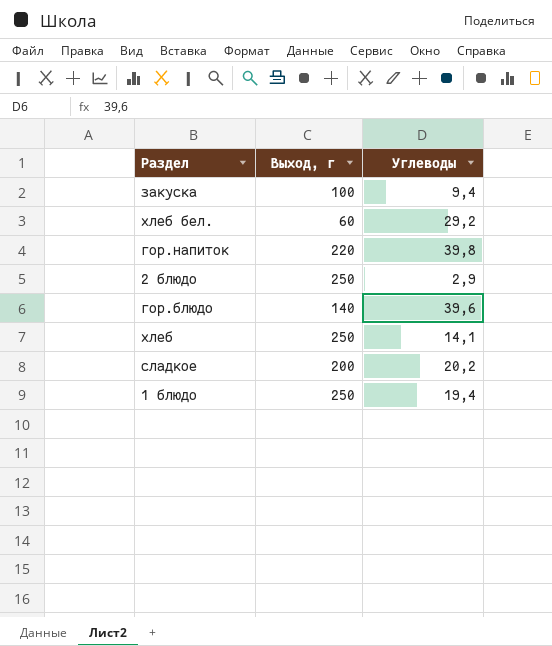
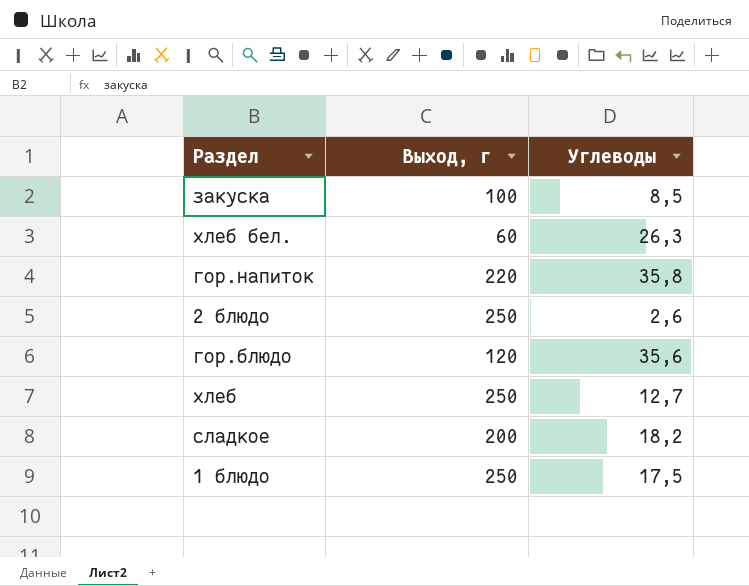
закуска | Углеводы: 9,4 -> 8,5
хлеб бел. | Углеводы: 29,2 -> 26,3
гор.напиток | Углеводы: 39,8 -> 35,8
2 блюдо | Углеводы: 2,9 -> 2,6
гор.блюдо | Выход, г: 140 -> 120
гор.блюдо | Углеводы: 39,6 -> 35,6
хлеб | Углеводы: 14,1 -> 12,7
сладкое | Углеводы: 20,2 -> 18,2
1 блюдо | Углеводы: 19,4 -> 17,5

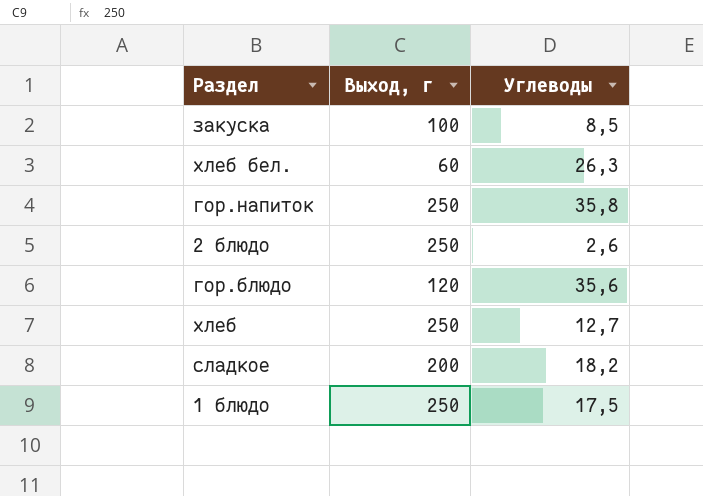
гор.напиток | Выход, г: 220 -> 250

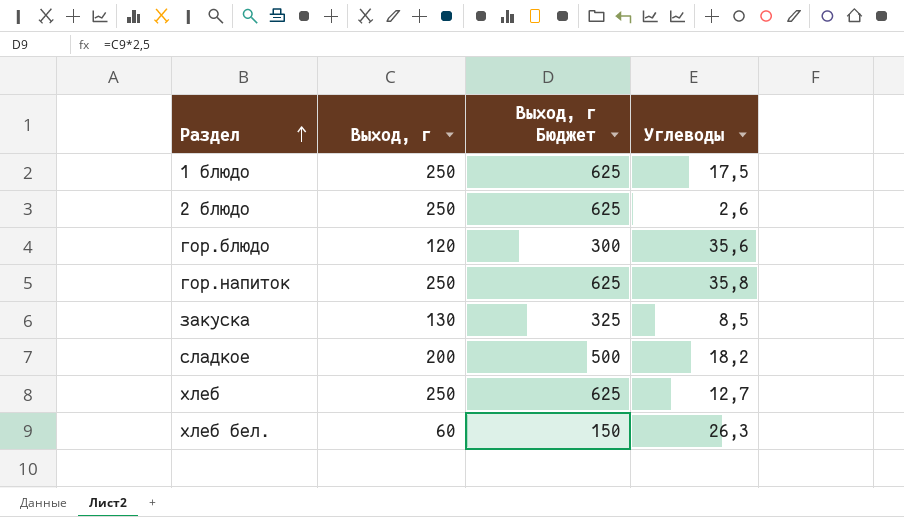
row order: none -> Раздел ascending
column Выход, г Бюджет | formula: none -> [Выход, г] * 2,5
закуска | Выход, г: 100 -> 130

